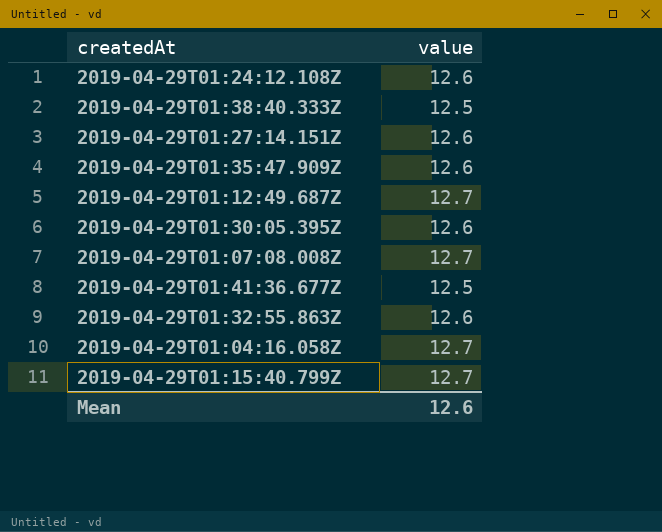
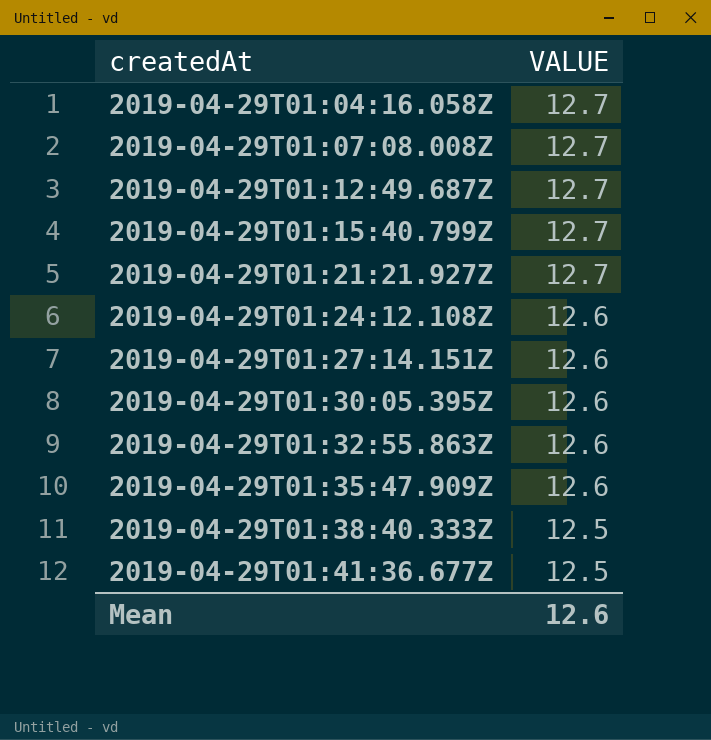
row order: none -> createdAt ascending
column name: value -> VALUE
row 2019-04-29T01:21:21.927Z: none -> 12.7

